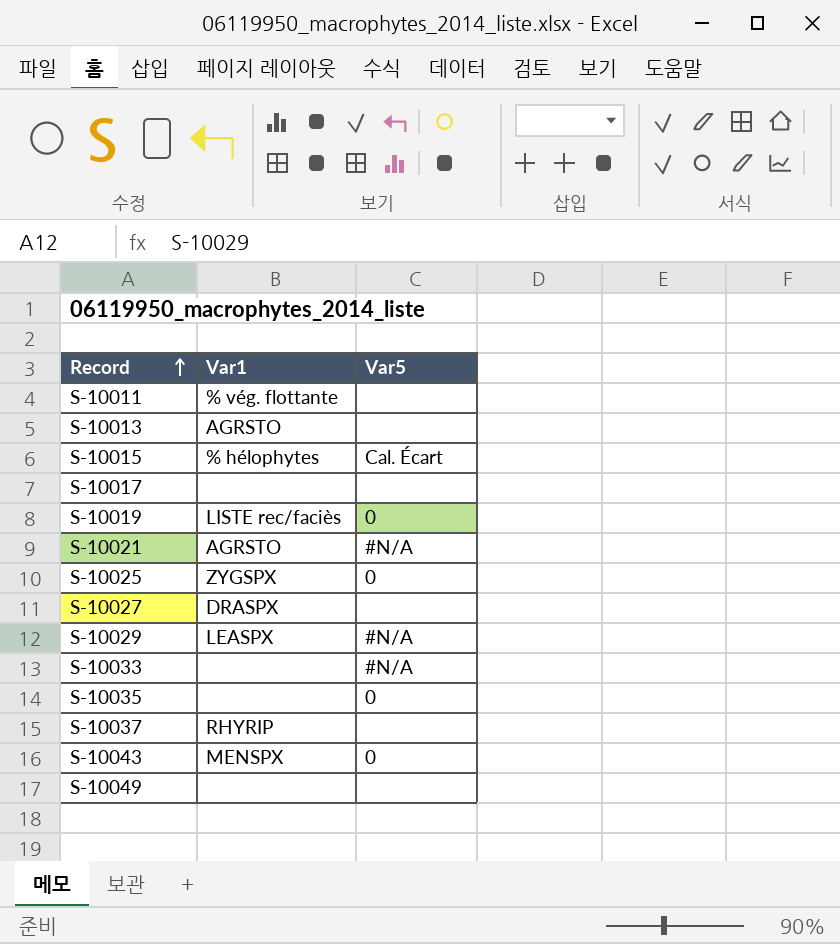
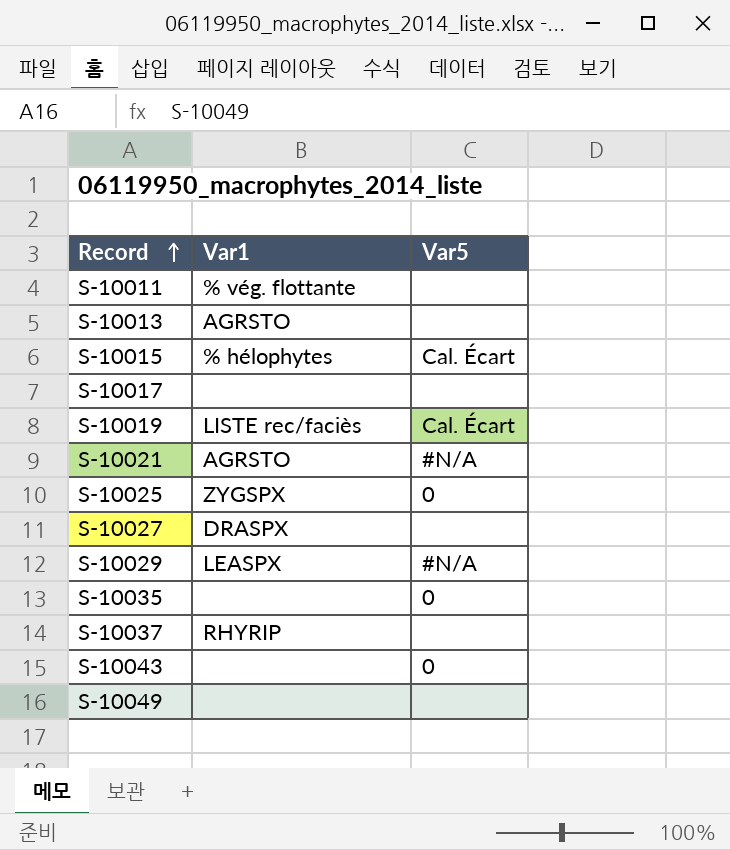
row S-10033: none | #N/A -> none
S-10019 | Var5: 0 -> Cal. Écart
S-10043 | Var1: MENSPX -> none

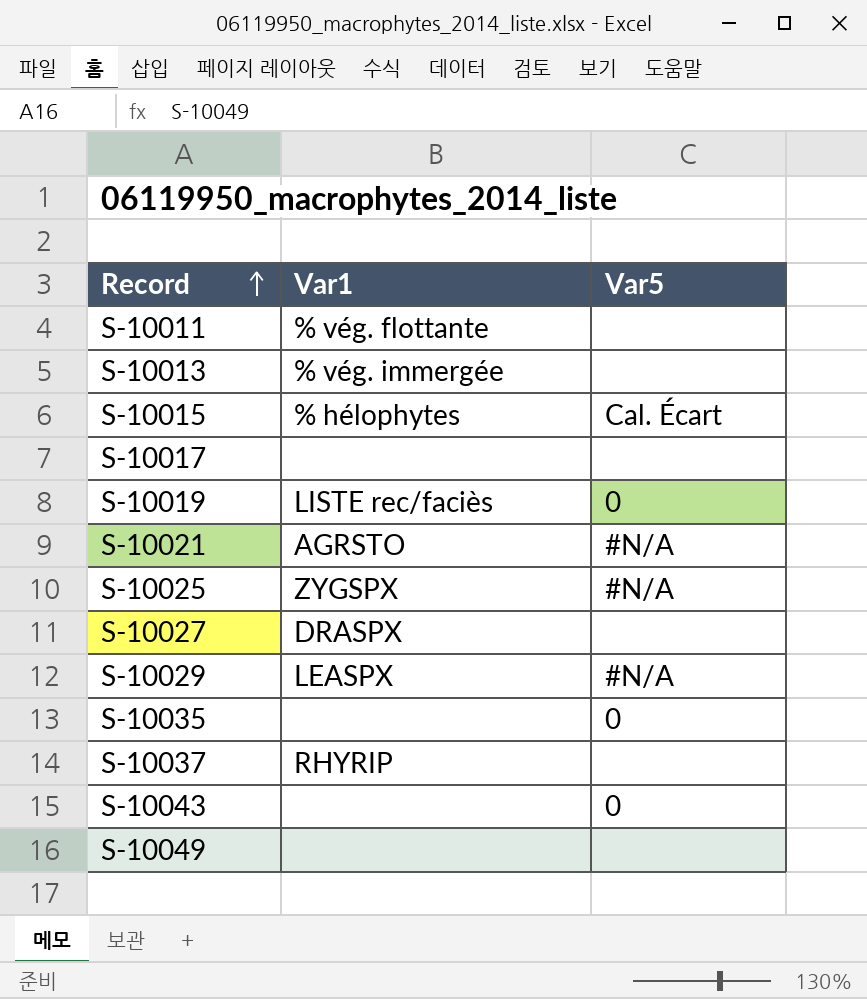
S-10013 | Var1: AGRSTO -> % vég. immergée
S-10019 | Var5: Cal. Écart -> 0
S-10025 | Var5: 0 -> #N/A

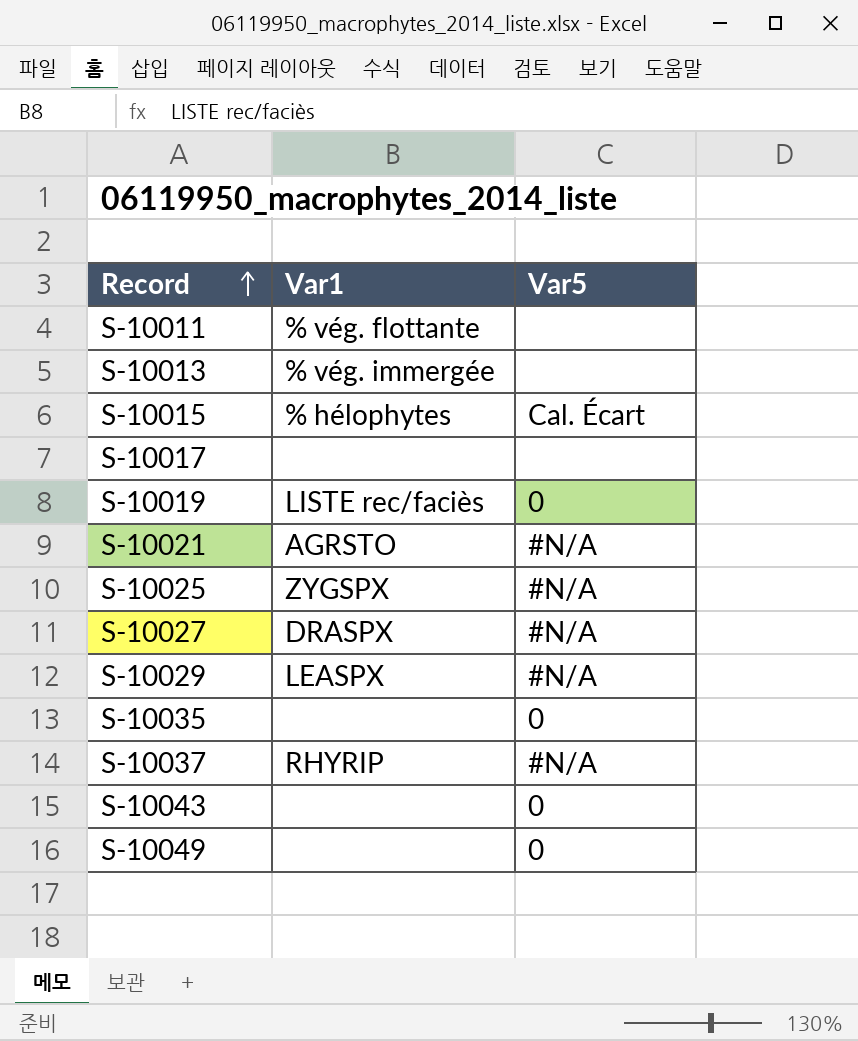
S-10027 | Var5: none -> #N/A
S-10037 | Var5: none -> #N/A
S-10049 | Var5: none -> 0

